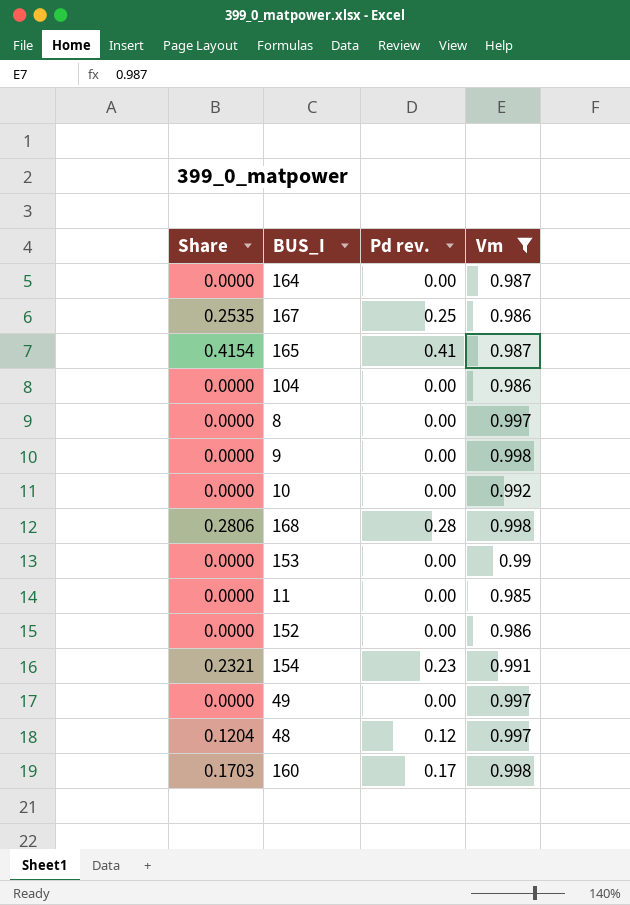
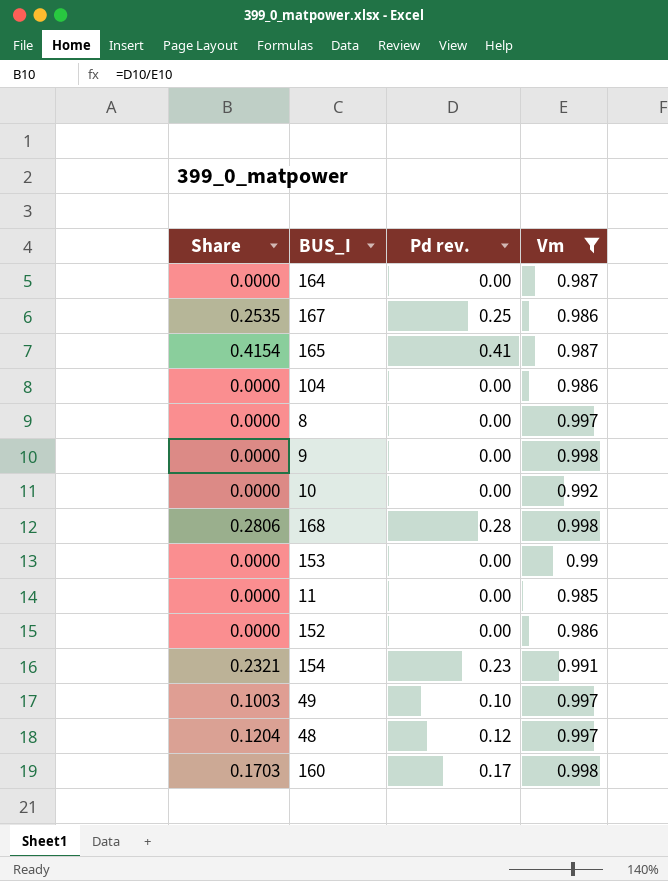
49 | Share: 0.0000 -> 0.1003
49 | Pd rev.: 0.00 -> 0.10

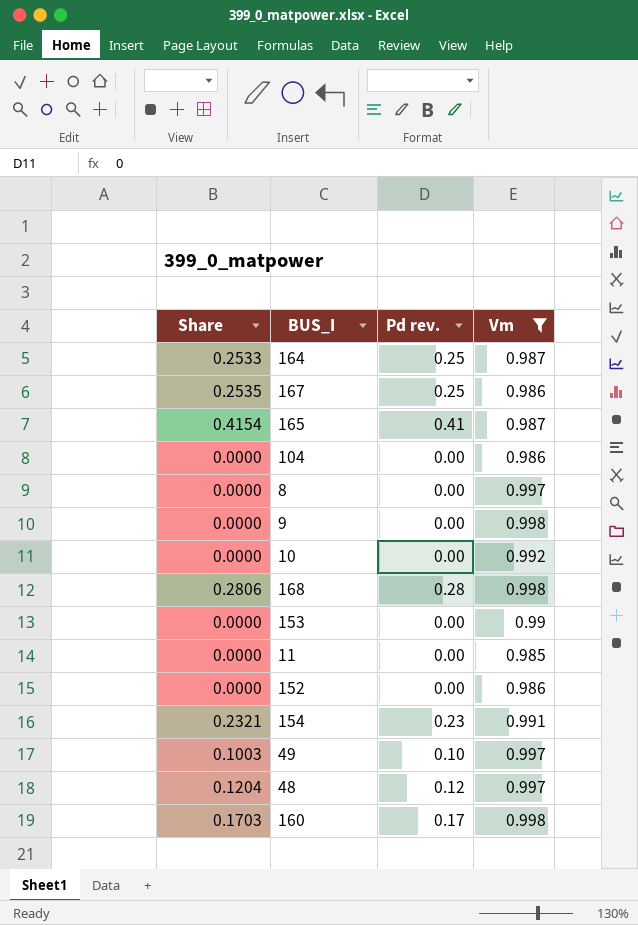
164 | Share: 0.0000 -> 0.2533
164 | Pd rev.: 0.00 -> 0.25

